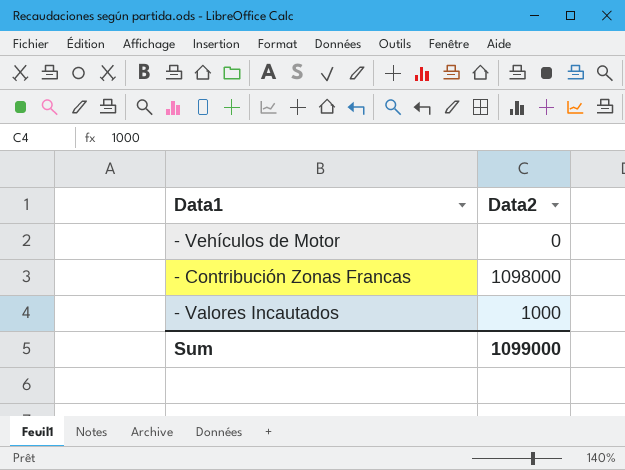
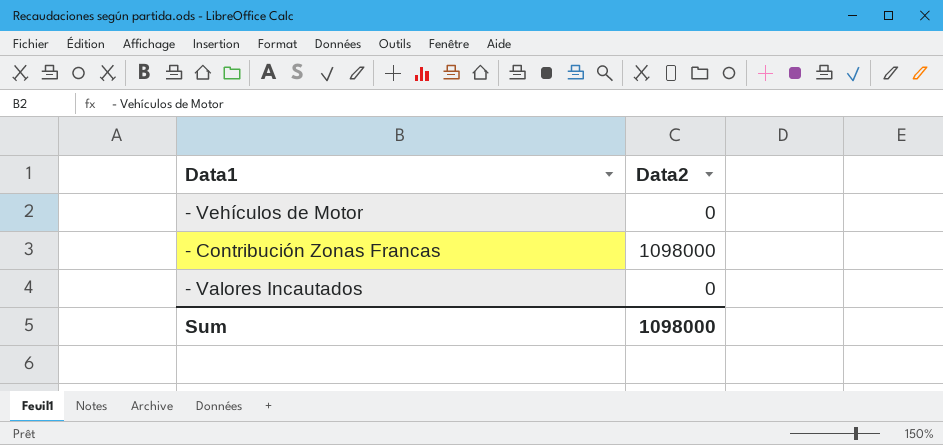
- Valores Incautados | Data2: 1000 -> 0
Sum | Data2: 1099000 -> 1098000

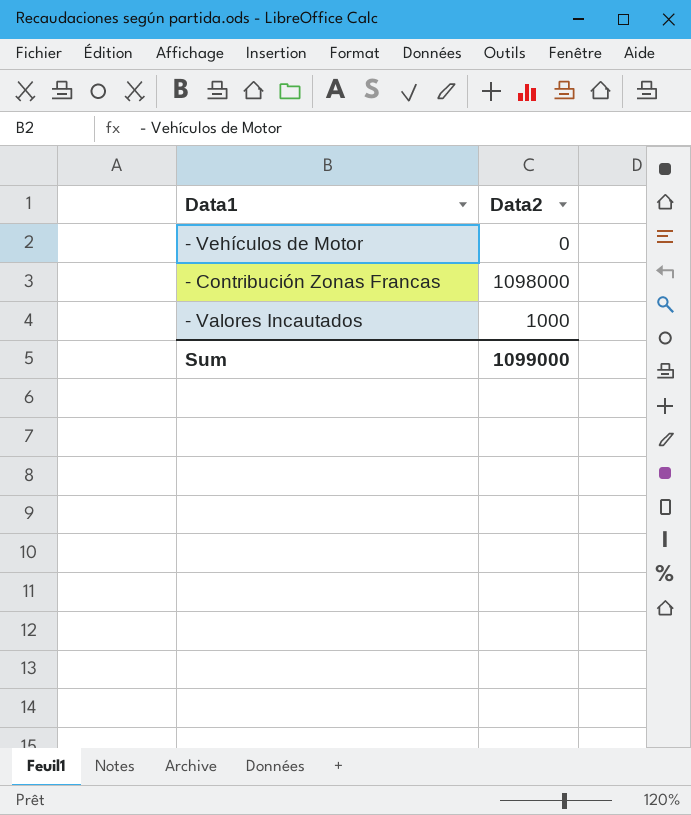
- Valores Incautados | Data2: 0 -> 1000
Sum | Data2: 1098000 -> 1099000

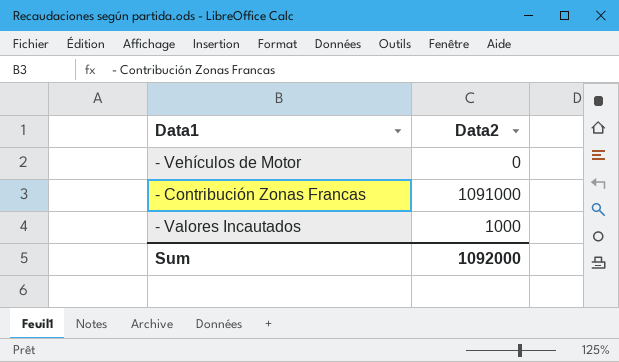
- Contribución Zonas Francas | Data2: 1098000 -> 1091000
Sum | Data2: 1099000 -> 1092000

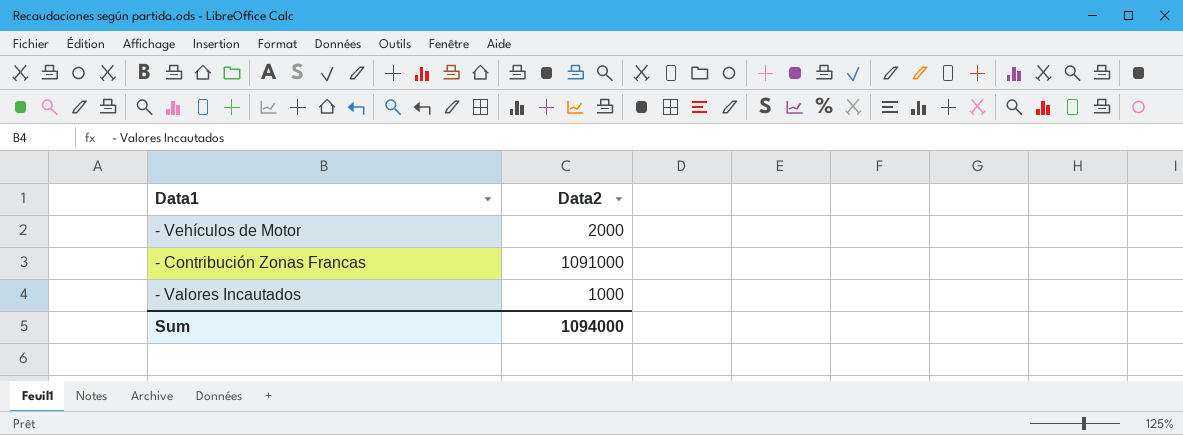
- Vehículos de Motor | Data2: 0 -> 2000
Sum | Data2: 1092000 -> 1094000

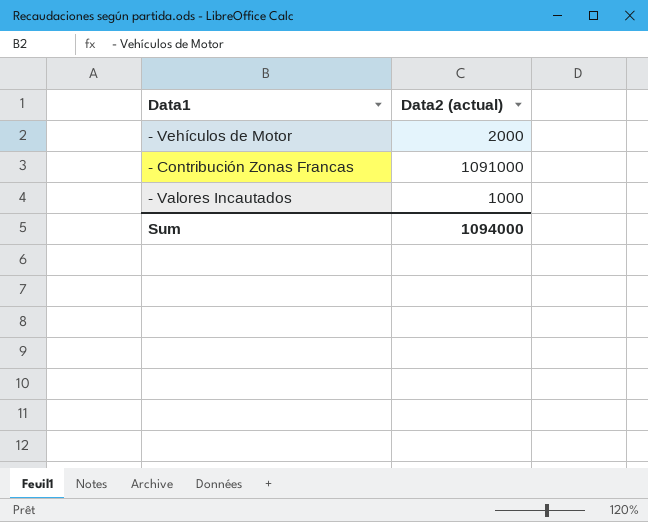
column name: Data2 -> Data2 (actual)

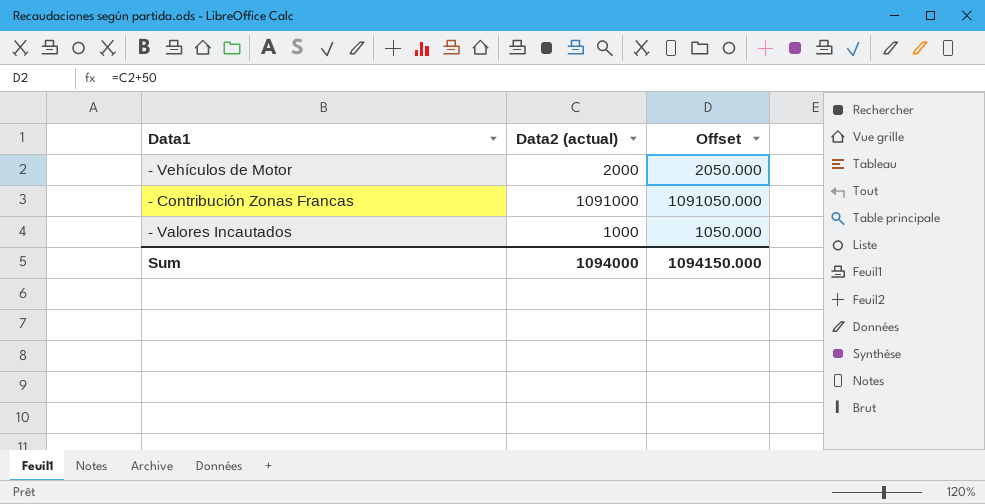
column Offset | formula: none -> [Data2 (actual)] + 50

